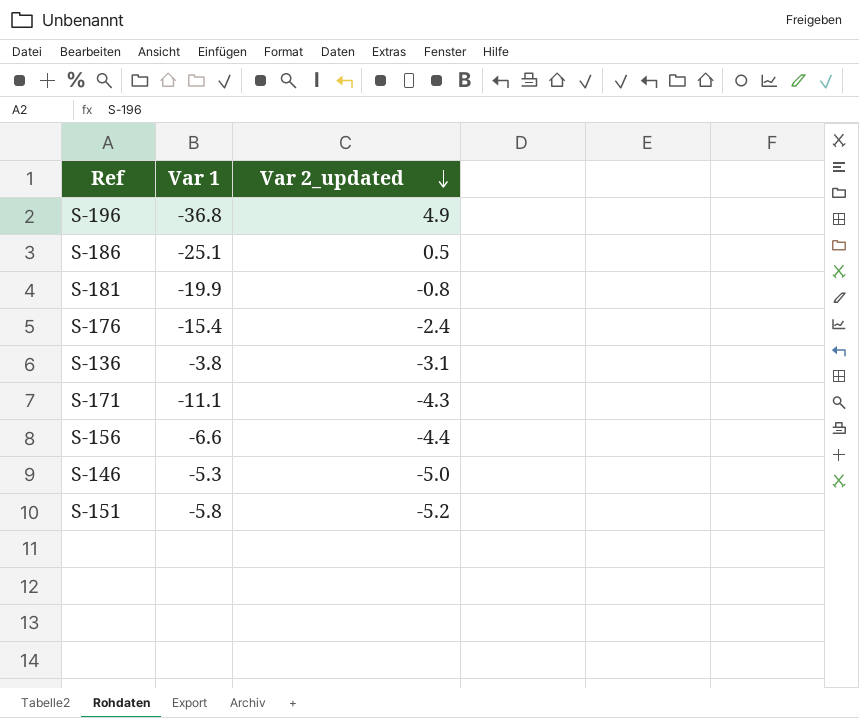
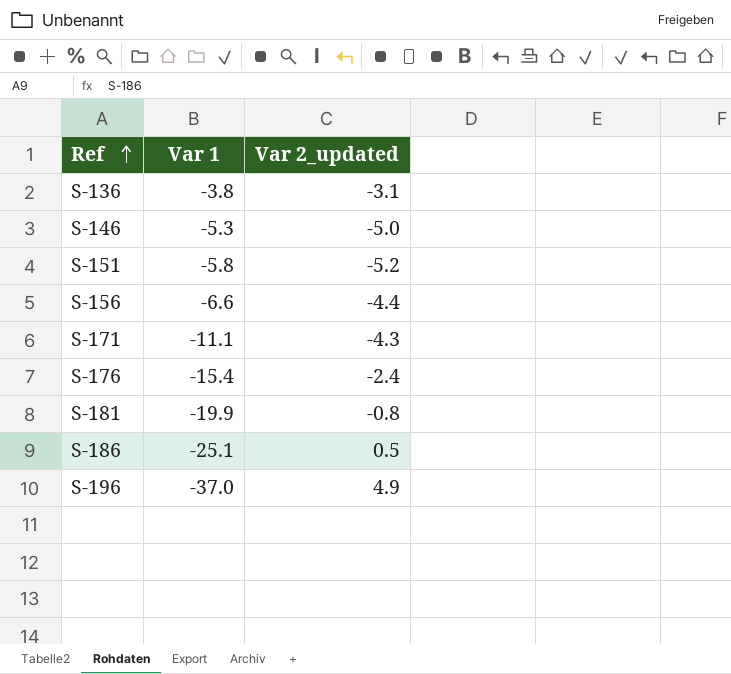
row order: Var 2_updated descending -> Ref ascending
S-196 | Var 1: -36.8 -> -37.0

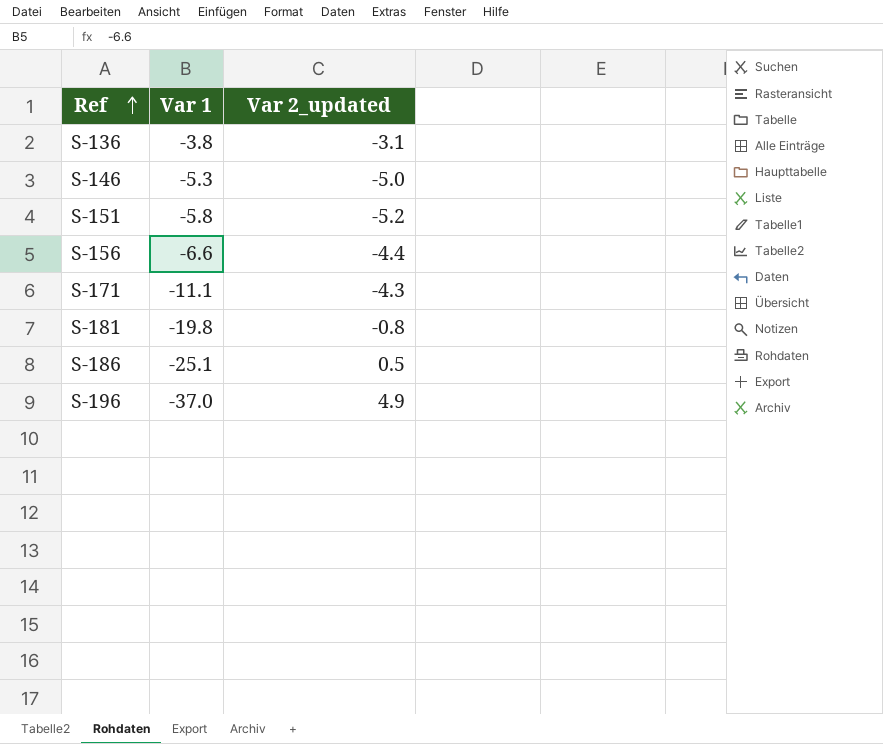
row S-176: -15.4 | -2.4 -> none
S-181 | Var 1: -19.9 -> -19.8

